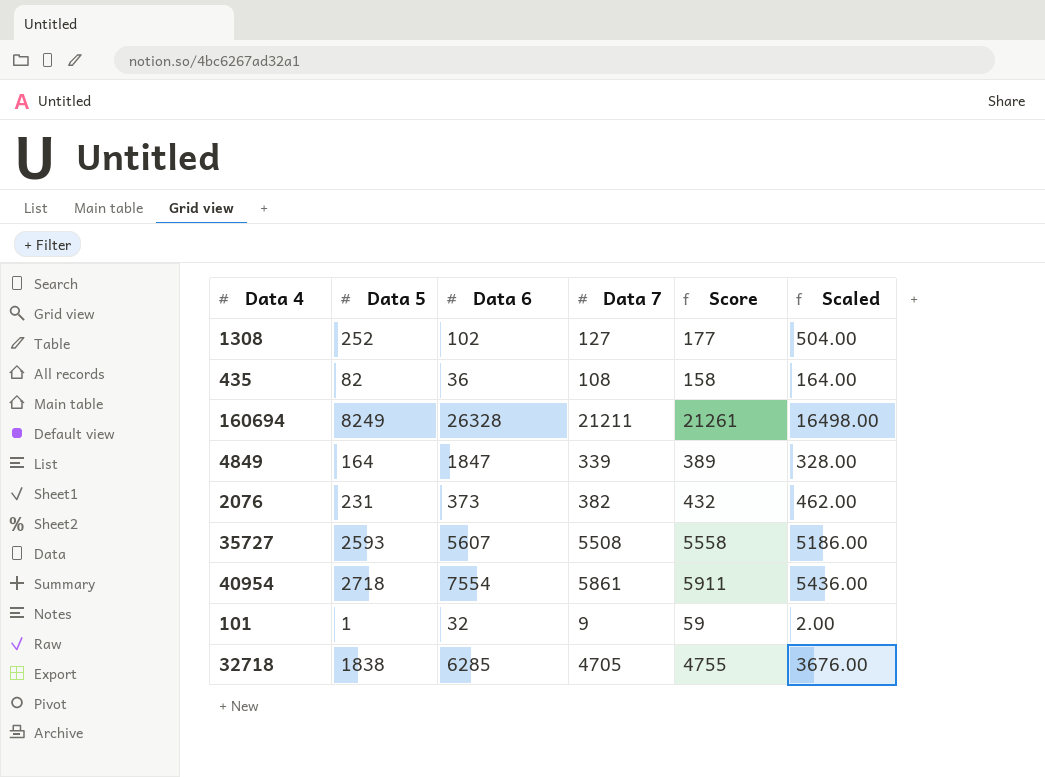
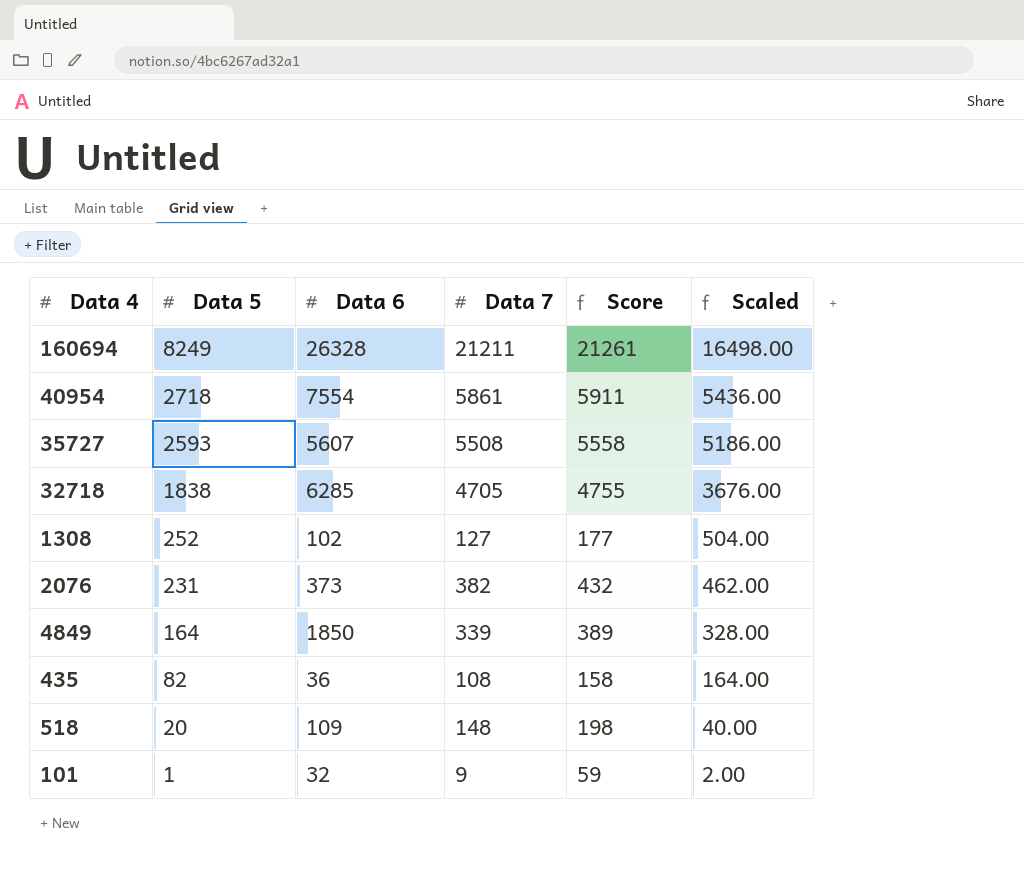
row order: none -> Data 5 descending
4849 | Data 6: 1847 -> 1850
row 518: none -> 20 | 109 | 148 | 198 | 40.00

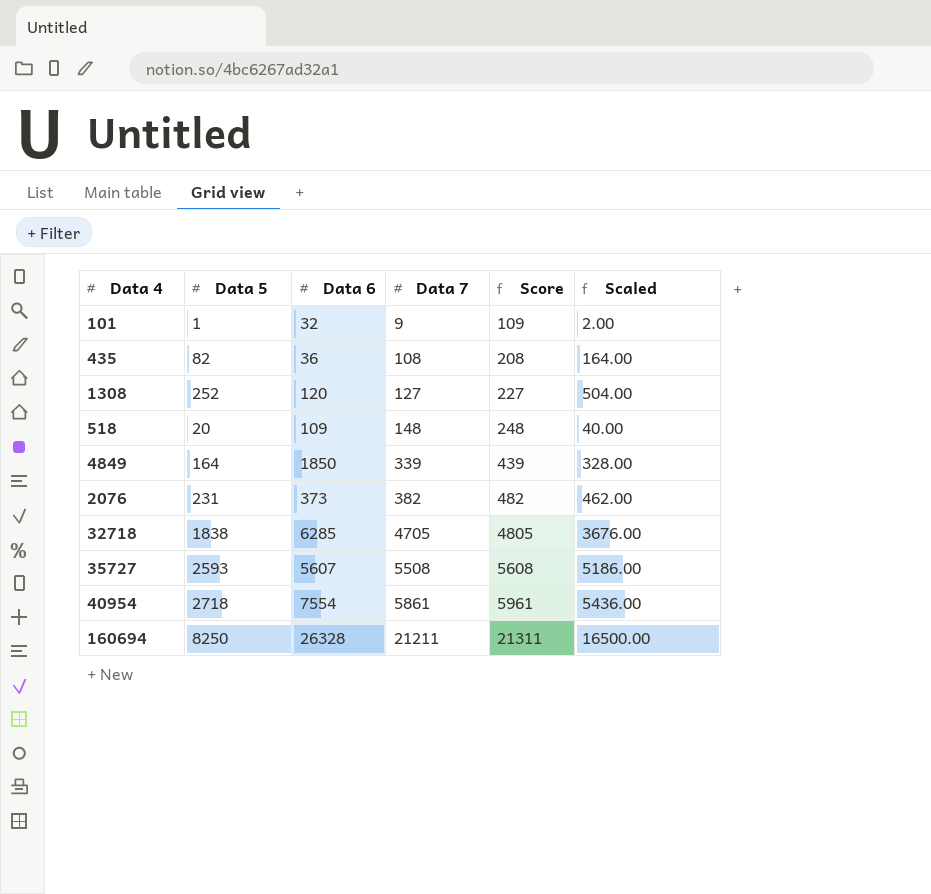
row order: Data 5 descending -> Data 7 ascending
column Score | formula: [Data 7] + 50 -> [Data 7] + 100
1308 | Data 6: 102 -> 120
160694 | Data 5: 8249 -> 8250
160694 | Scaled: 16498.00 -> 16500.00

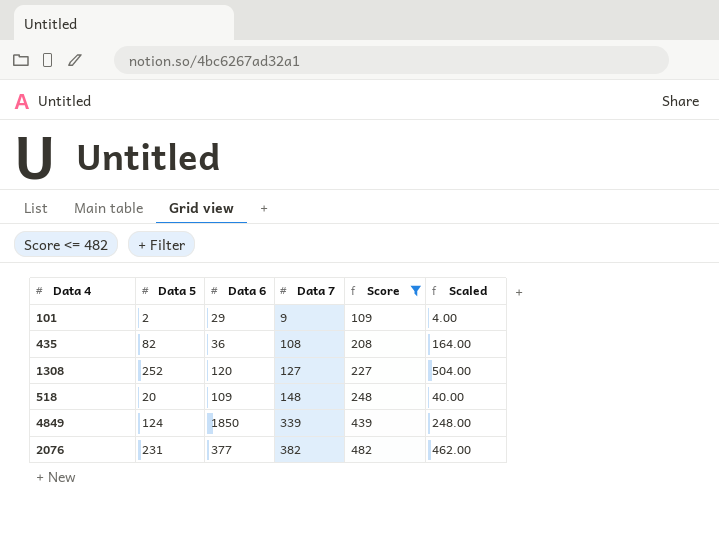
filter: none -> Score <= 482
101 | Data 5: 1 -> 2
101 | Data 6: 32 -> 29
101 | Scaled: 2.00 -> 4.00
4849 | Data 5: 164 -> 124
4849 | Scaled: 328.00 -> 248.00
2076 | Data 6: 373 -> 377

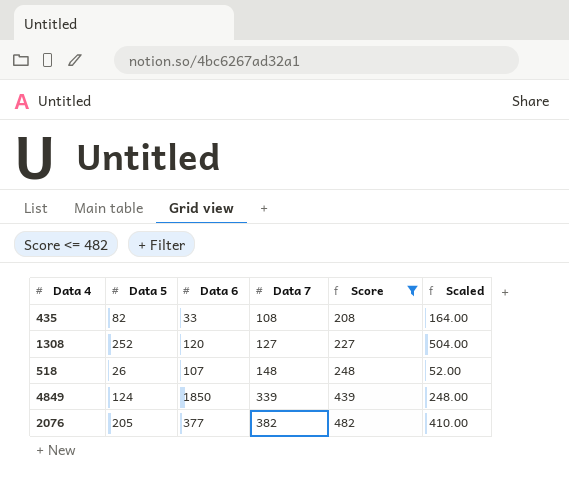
row 101: 2 | 29 | 9 | 109 | 4.00 -> none
435 | Data 6: 36 -> 33
518 | Data 5: 20 -> 26
518 | Data 6: 109 -> 107
518 | Scaled: 40.00 -> 52.00
2076 | Data 5: 231 -> 205
2076 | Scaled: 462.00 -> 410.00

